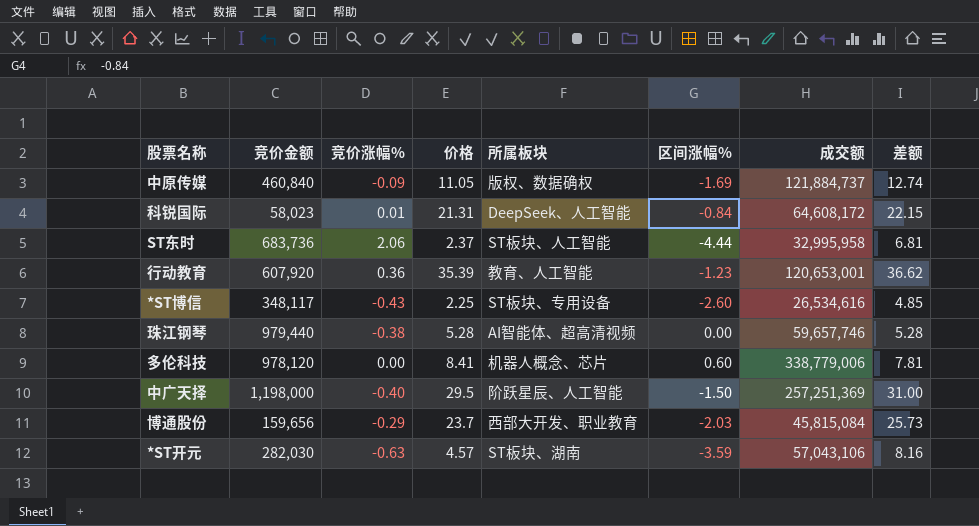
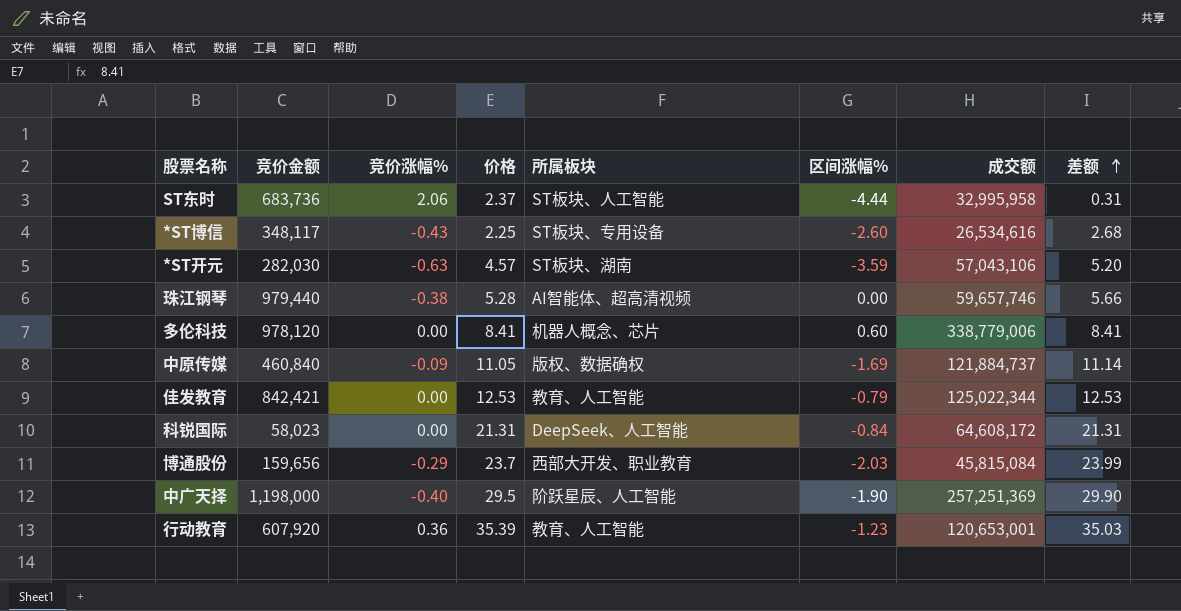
row order: none -> 差额 ascending
column 差额 | formula: [价格] - [区间涨幅%] -> [价格] - [竞价涨幅%]
row 佳发教育: none -> 842,421 | 0.00 | 12.53 | 教育、人工智能 | -0.79 | 125,022,344 | 12.53
科锐国际 | 竞价涨幅%: 0.01 -> 0.00
中广天择 | 区间涨幅%: -1.50 -> -1.90

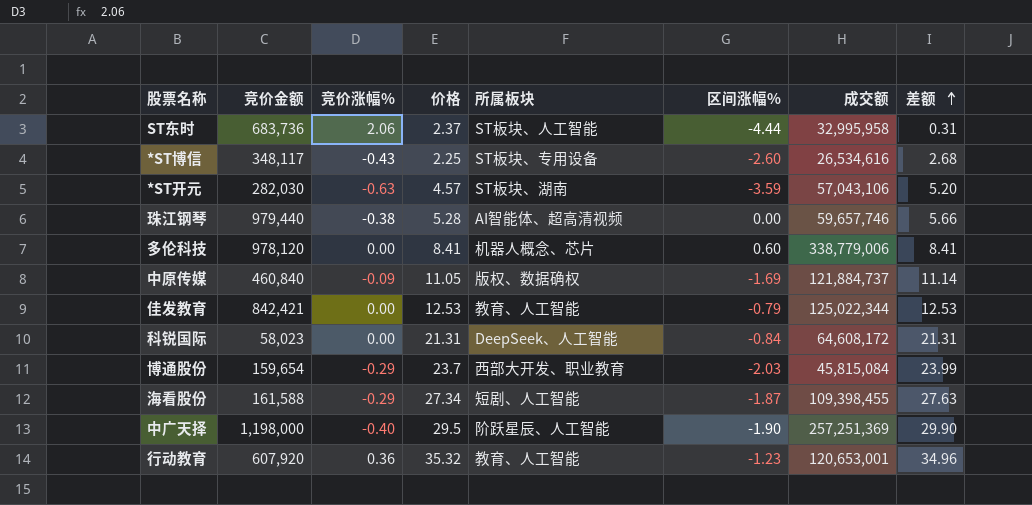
博通股份 | 竞价金额: 159,656 -> 159,654
row 海看股份: none -> 161,588 | -0.29 | 27.34 | 短剧、人工智能 | -1.87 | 109,398,455 | 27.63
行动教育 | 价格: 35.39 -> 35.32
行动教育 | 差额: 35.03 -> 34.96

